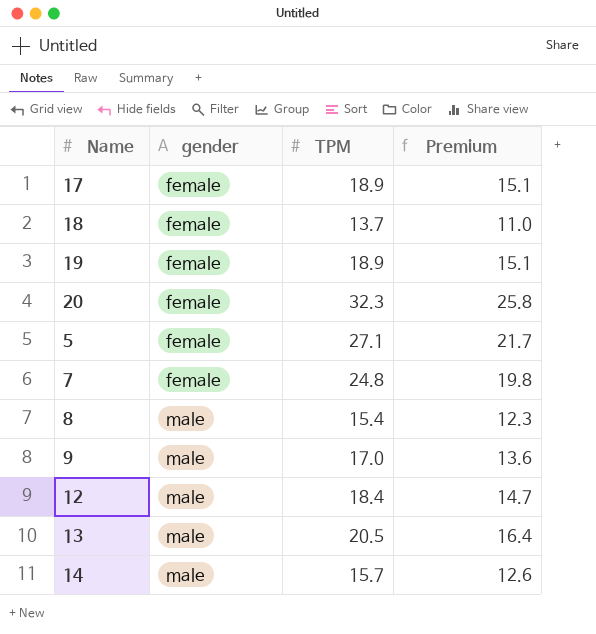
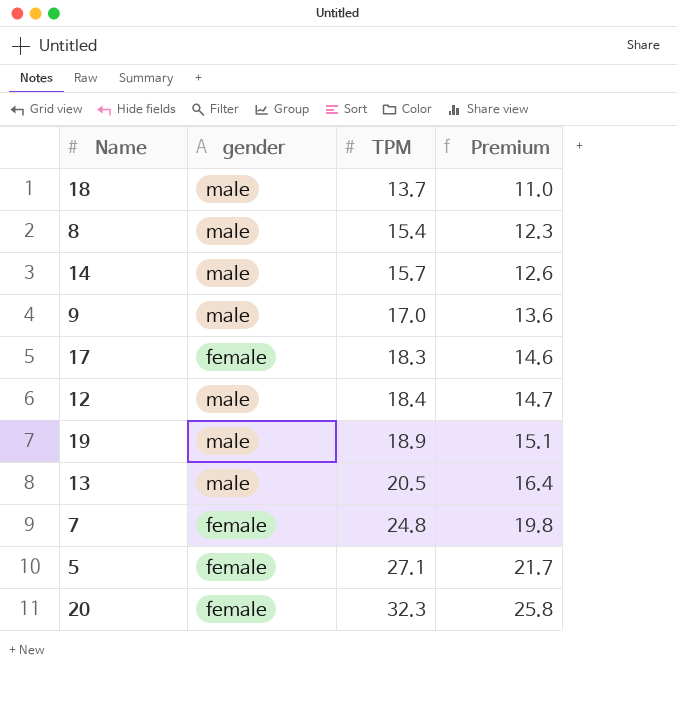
row order: gender ascending -> TPM ascending
18 | gender: female -> male
17 | TPM: 18.9 -> 18.3
17 | Premium: 15.1 -> 14.6
19 | gender: female -> male

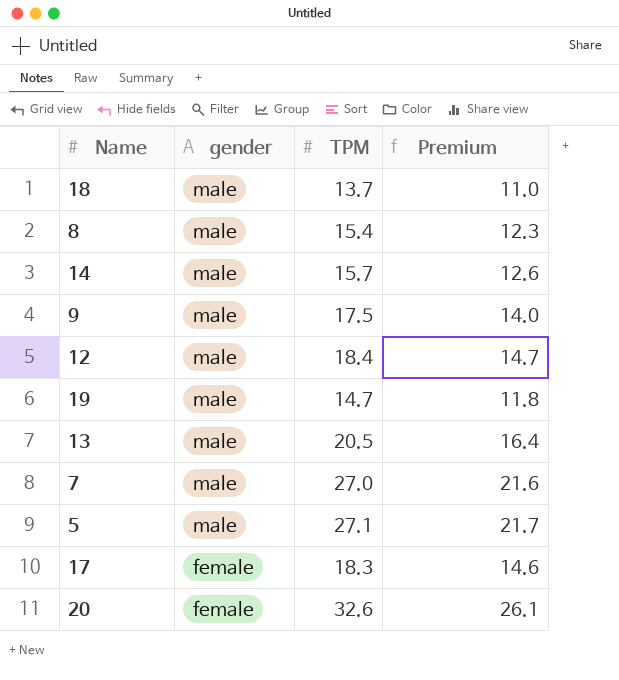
row order: TPM ascending -> gender descending
9 | TPM: 17.0 -> 17.5
9 | Premium: 13.6 -> 14.0
19 | TPM: 18.9 -> 14.7
19 | Premium: 15.1 -> 11.8
7 | gender: female -> male
7 | TPM: 24.8 -> 27.0
7 | Premium: 19.8 -> 21.6
5 | gender: female -> male
20 | TPM: 32.3 -> 32.6
20 | Premium: 25.8 -> 26.1

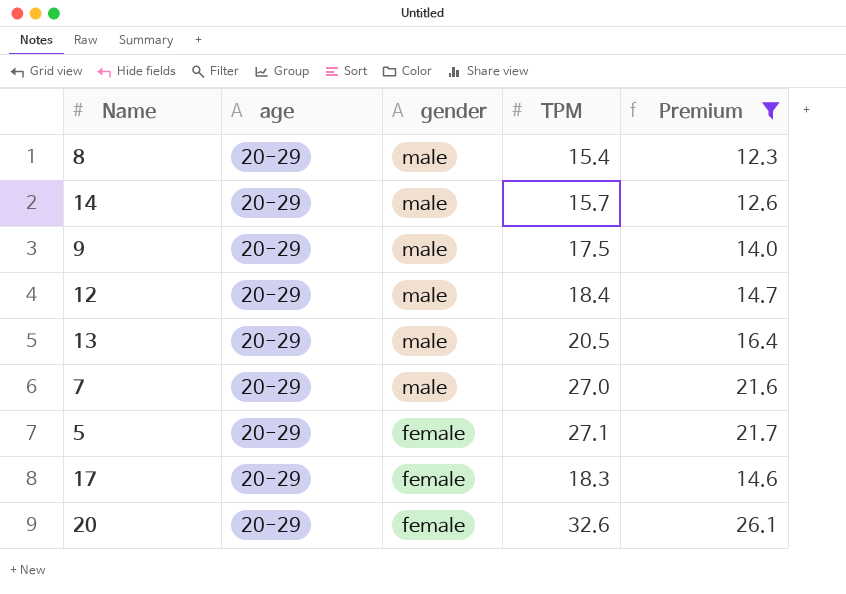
filter: none -> Premium >= 12.3
column age | position: none -> 2
5 | gender: male -> female

